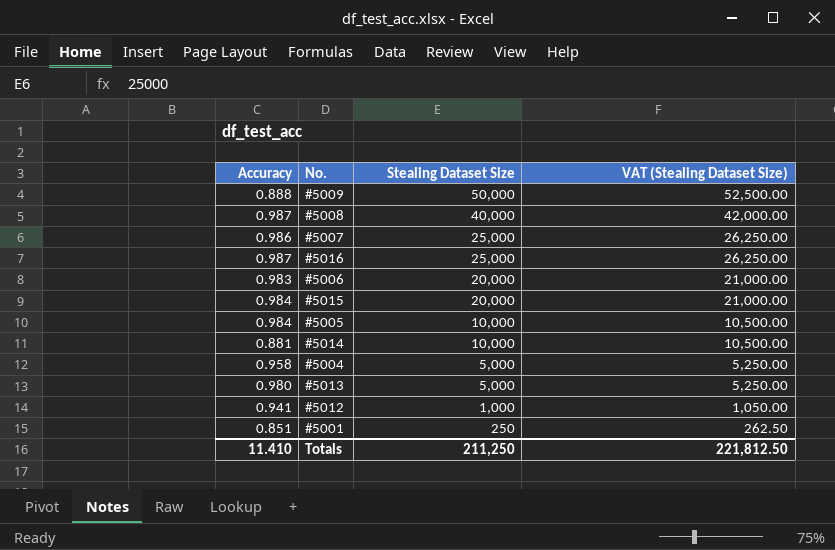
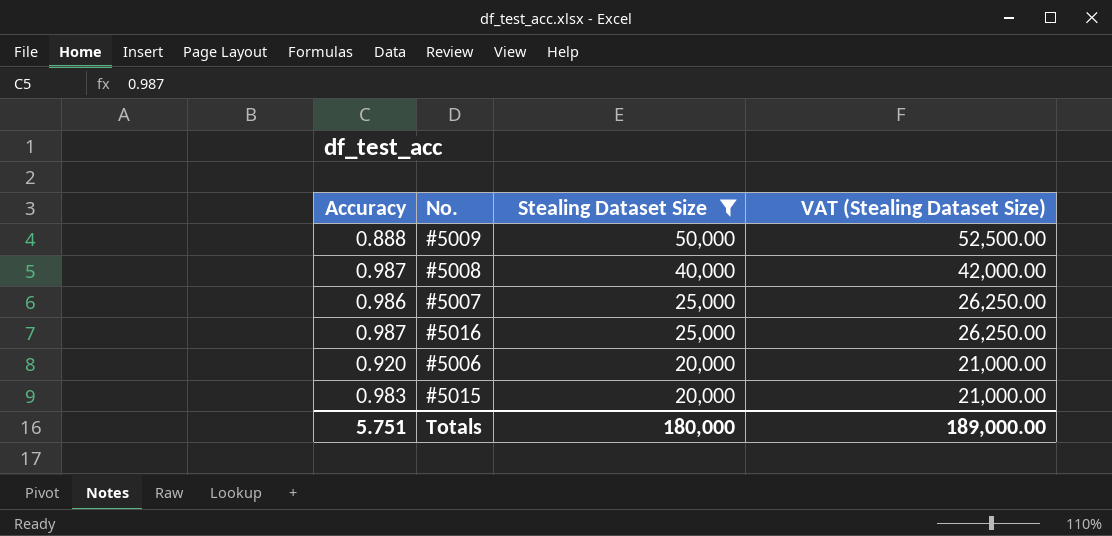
filter: none -> Stealing Dataset Size >= 20,000
#5006 | Accuracy: 0.983 -> 0.920
#5015 | Accuracy: 0.984 -> 0.983
Totals | Accuracy: 11.410 -> 5.751
Totals | Stealing Dataset Size: 211,250 -> 180,000
Totals | VAT (Stealing Dataset Size): 221,812.50 -> 189,000.00

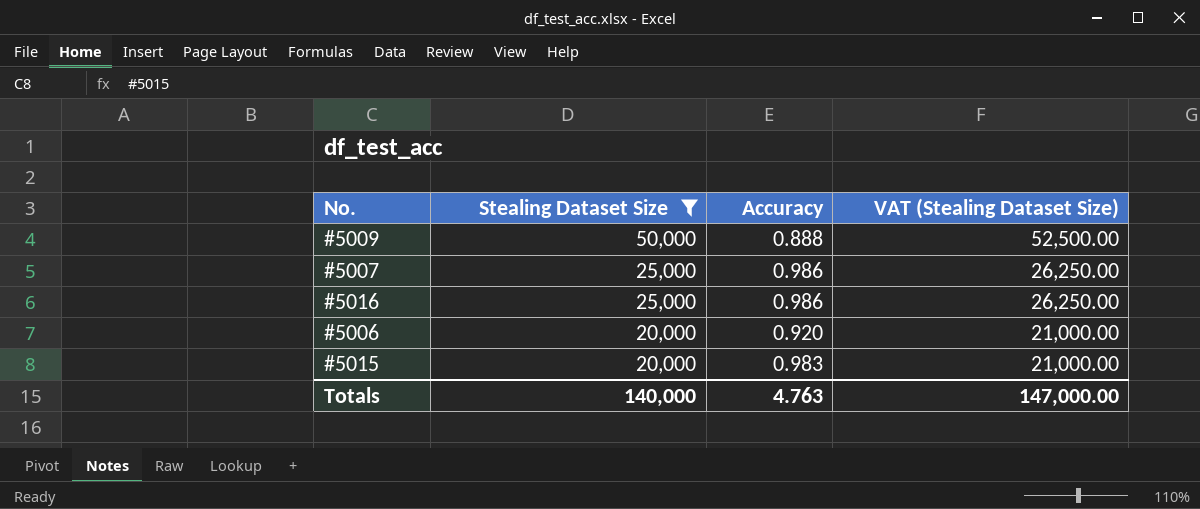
column Accuracy | position: 1 -> 3
row #5008: 0.987 | 40,000 | 42,000.00 -> none
#5016 | Accuracy: 0.987 -> 0.986
Totals | Stealing Dataset Size: 180,000 -> 140,000
Totals | Accuracy: 5.751 -> 4.763
Totals | VAT (Stealing Dataset Size): 189,000.00 -> 147,000.00

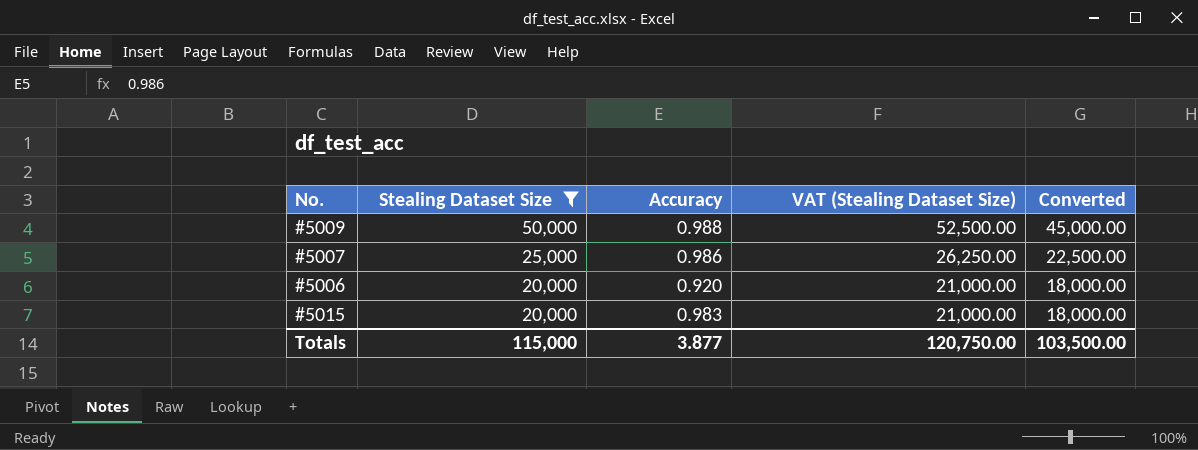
column Converted | formula: none -> [Stealing Dataset Size] * 0.9
row #5016: 25,000 | 0.986 | 26,250.00 -> none
#5009 | Accuracy: 0.888 -> 0.988
Totals | Stealing Dataset Size: 140,000 -> 115,000
Totals | Accuracy: 4.763 -> 3.877
Totals | VAT (Stealing Dataset Size): 147,000.00 -> 120,750.00

